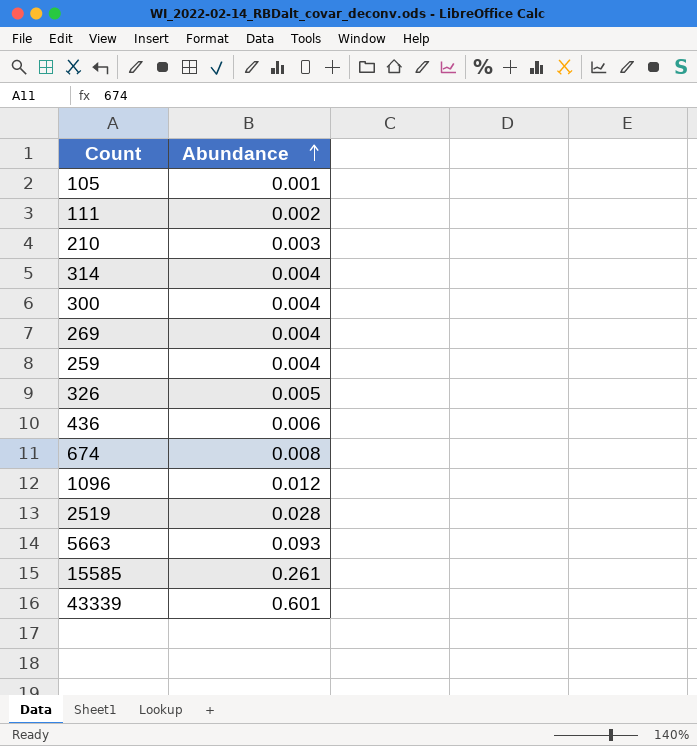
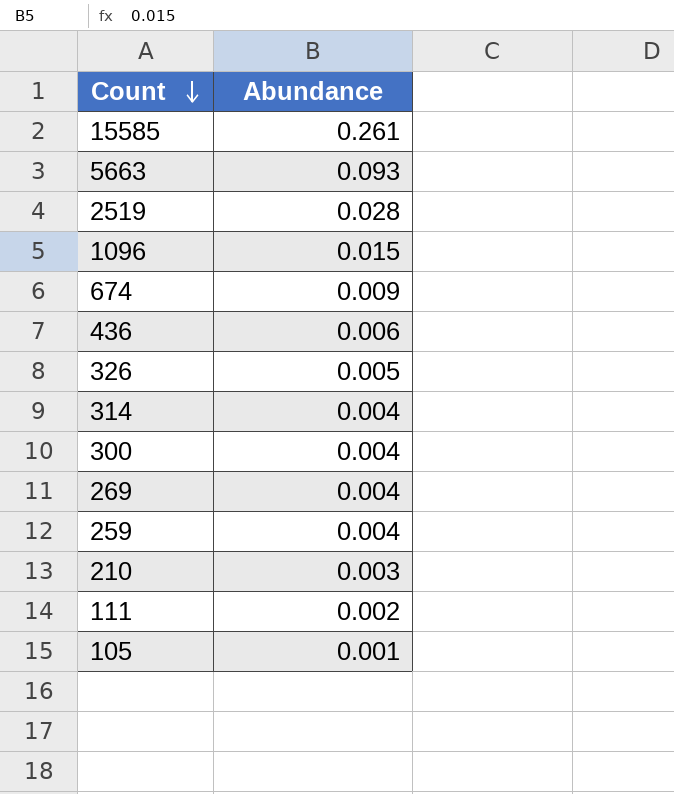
row order: Abundance ascending -> Count descending
row 43339: 0.601 -> none
1096 | Abundance: 0.012 -> 0.015
674 | Abundance: 0.008 -> 0.009

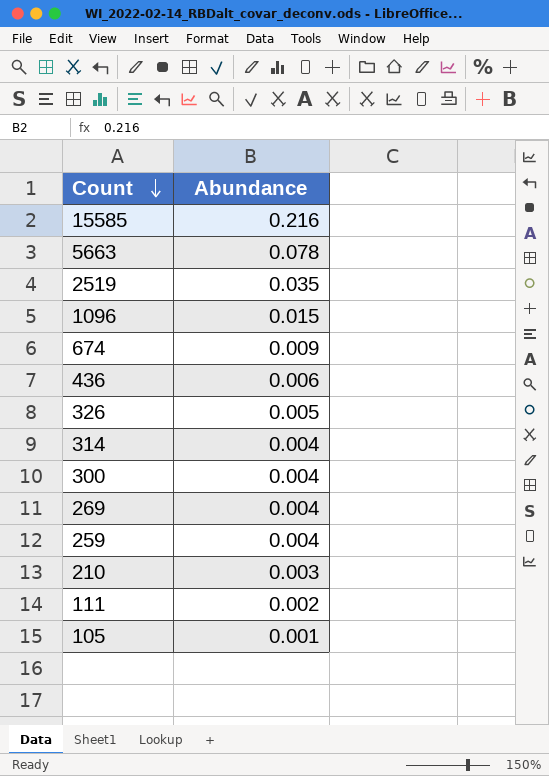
15585 | Abundance: 0.261 -> 0.216
5663 | Abundance: 0.093 -> 0.078
2519 | Abundance: 0.028 -> 0.035

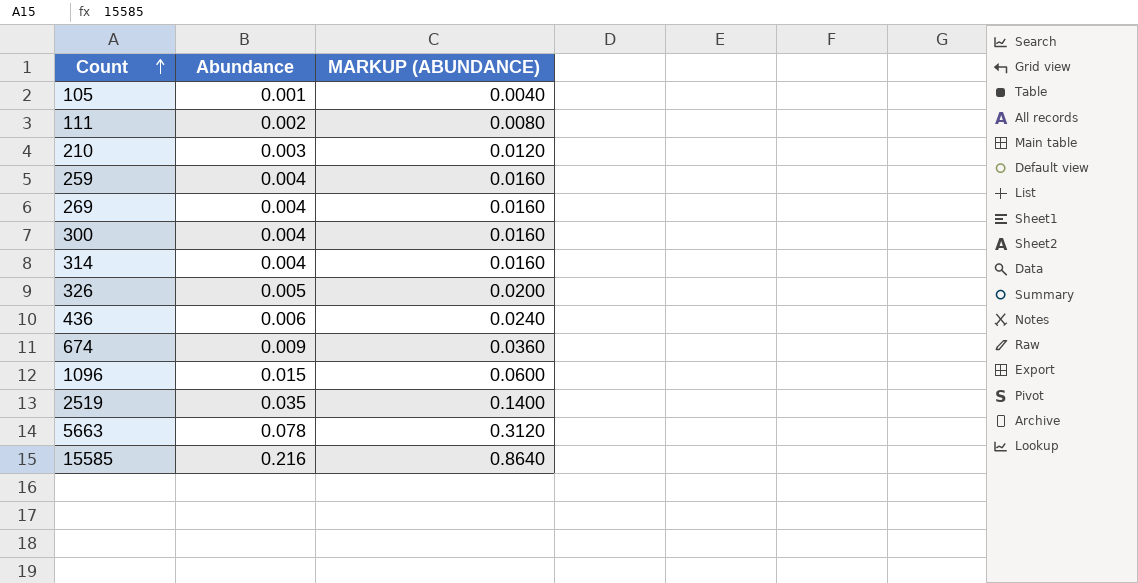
row order: Count descending -> Count ascending
column MARKUP (ABUNDANCE) | formula: none -> [Abundance] * 4

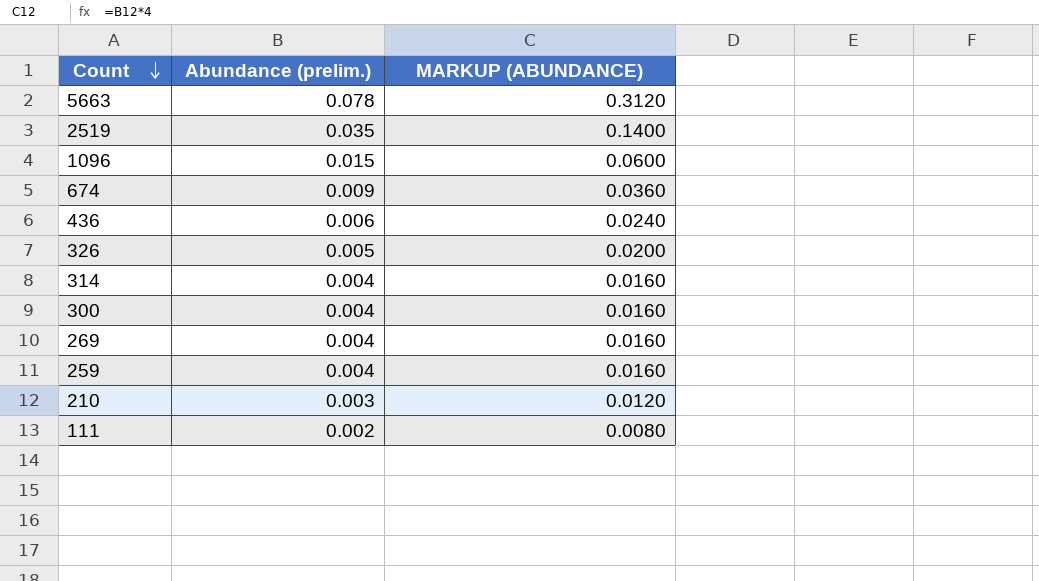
row order: Count ascending -> Count descending
column name: Abundance -> Abundance (prelim.)
row 105: 0.001 | 0.0040 -> none
row 15585: 0.216 | 0.8640 -> none

